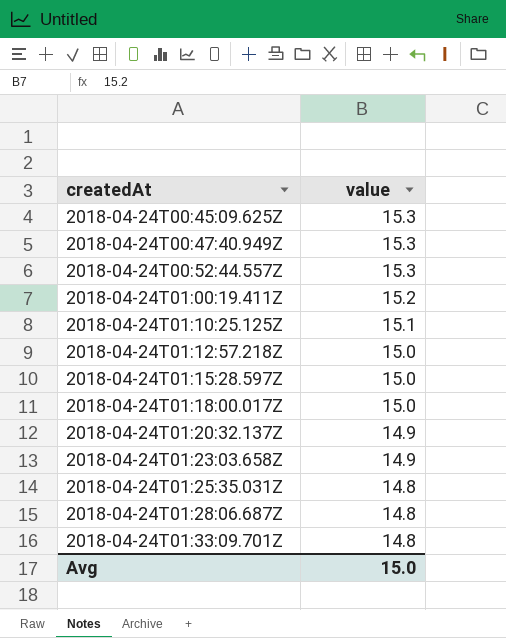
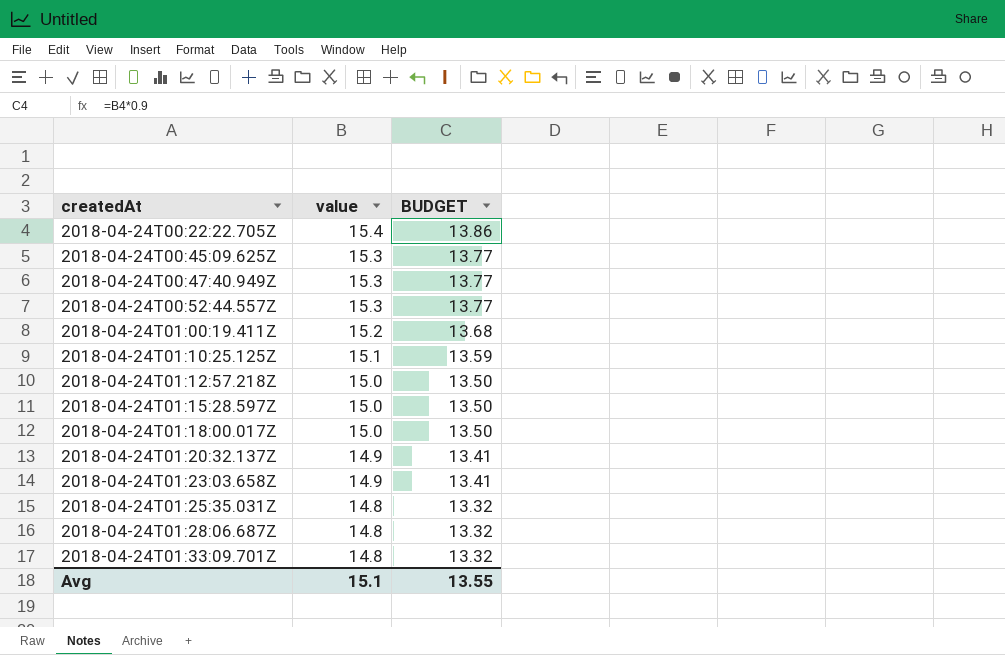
column BUDGET | formula: none -> [value] * 0.9
row 2018-04-24T00:22:22.705Z: none -> 15.4 | 13.86
Avg | value: 15.0 -> 15.1

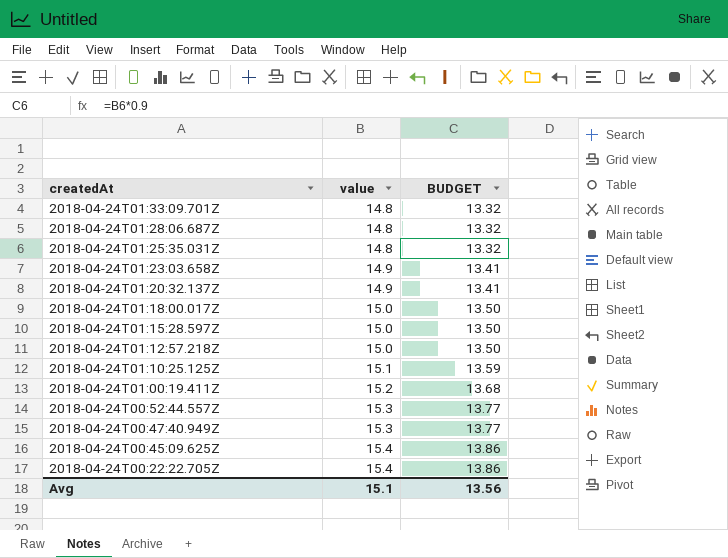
row order: createdAt ascending -> createdAt descending
2018-04-24T00:45:09.625Z | value: 15.3 -> 15.4
2018-04-24T00:45:09.625Z | BUDGET: 13.77 -> 13.86
Avg | BUDGET: 13.55 -> 13.56

